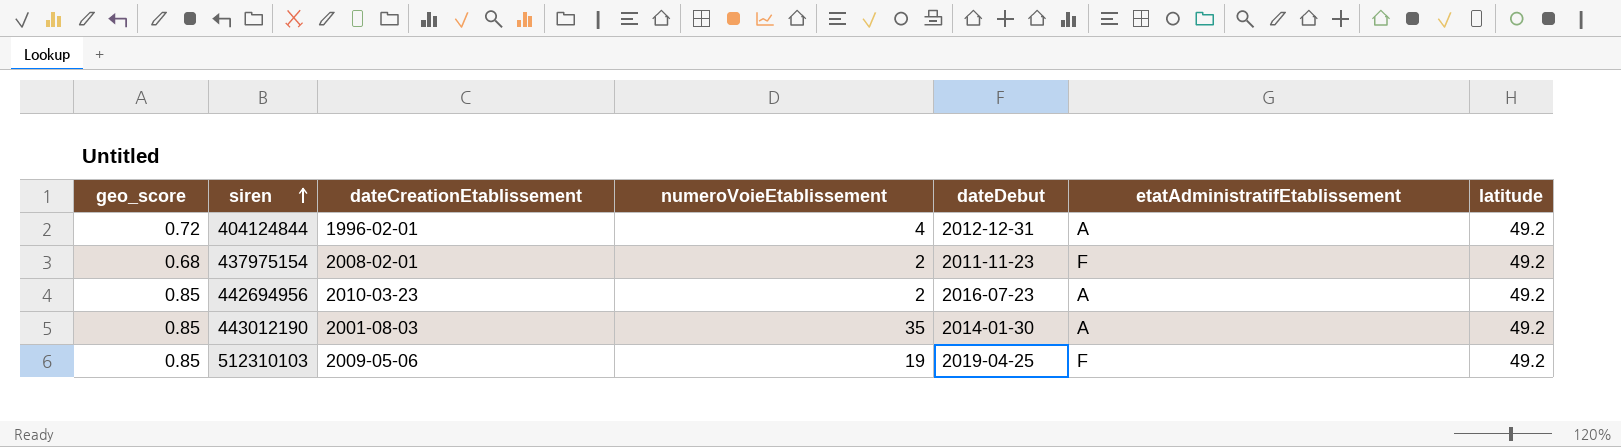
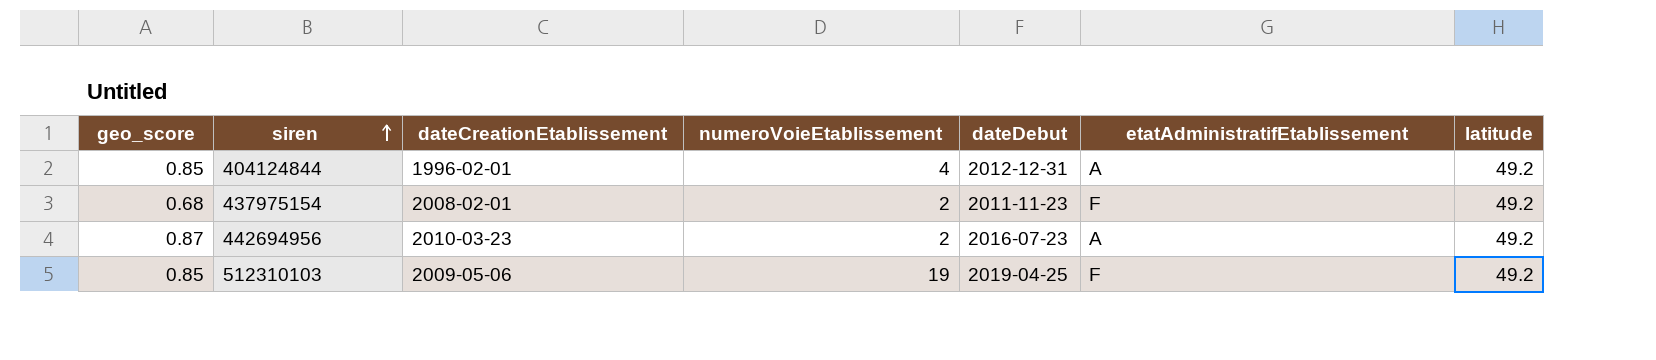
row 443012190: 0.85 | 2001-08-03 | 35 | 2014-01-30 | A | 49.2 -> none
404124844 | geo_score: 0.72 -> 0.85
442694956 | geo_score: 0.85 -> 0.87

